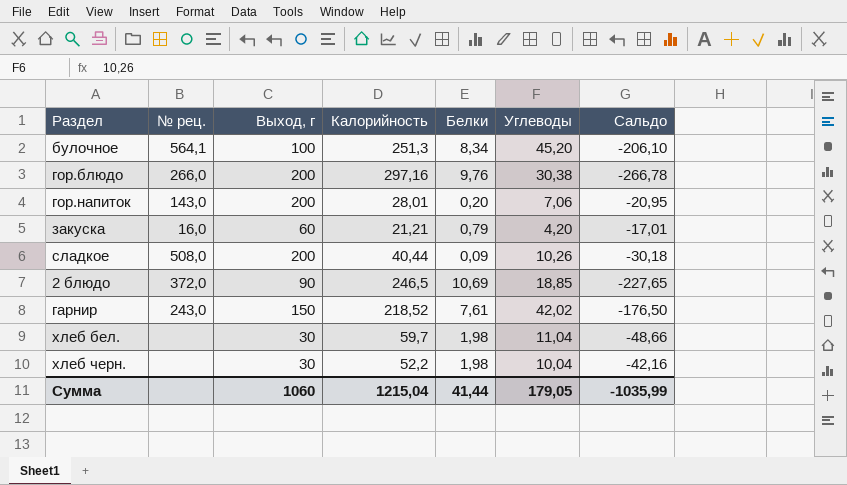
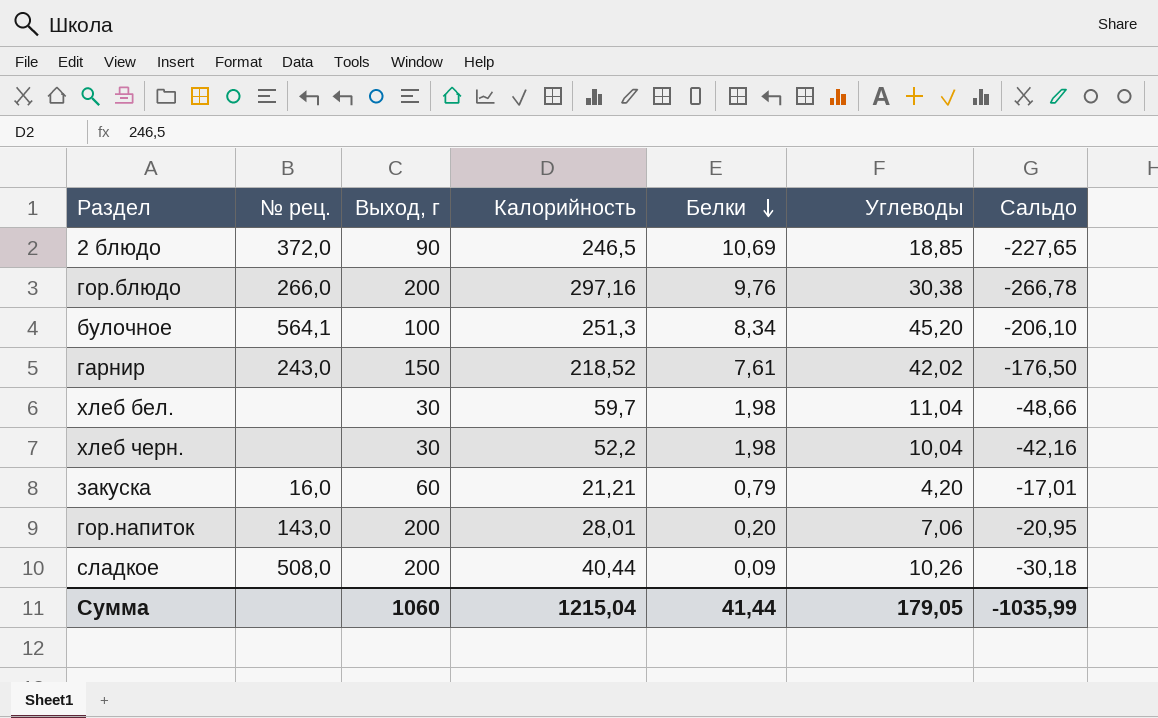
row order: none -> Белки descending

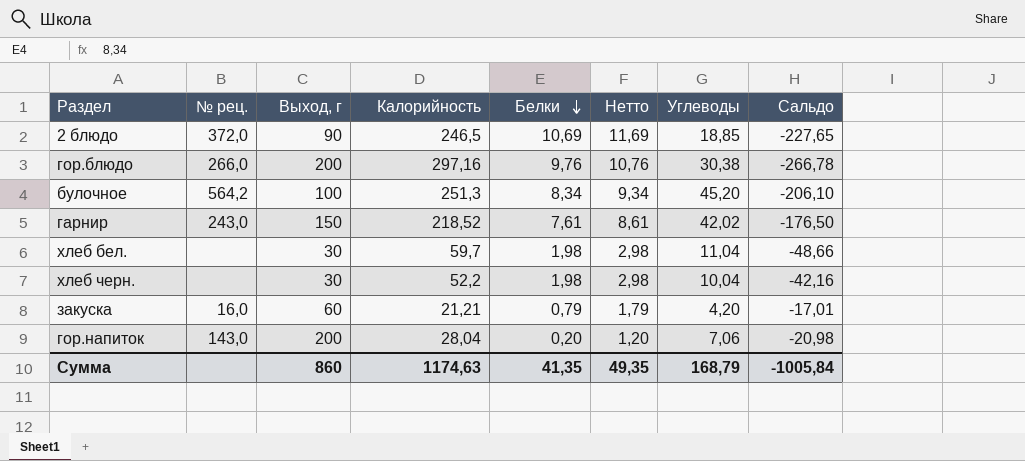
column Нетто | formula: none -> [Белки] + 1
row сладкое: 508,0 | 200 | 40,44 | 0,09 | 10,26 | -30,18 -> none
булочное | № рец.: 564,1 -> 564,2
гор.напиток | Калорийность: 28,01 -> 28,04
гор.напиток | Сальдо: -20,95 -> -20,98
Сумма | Выход, г: 1060 -> 860
Сумма | Калорийность: 1215,04 -> 1174,63
Сумма | Белки: 41,44 -> 41,35
Сумма | Углеводы: 179,05 -> 168,79
Сумма | Сальдо: -1035,99 -> -1005,84

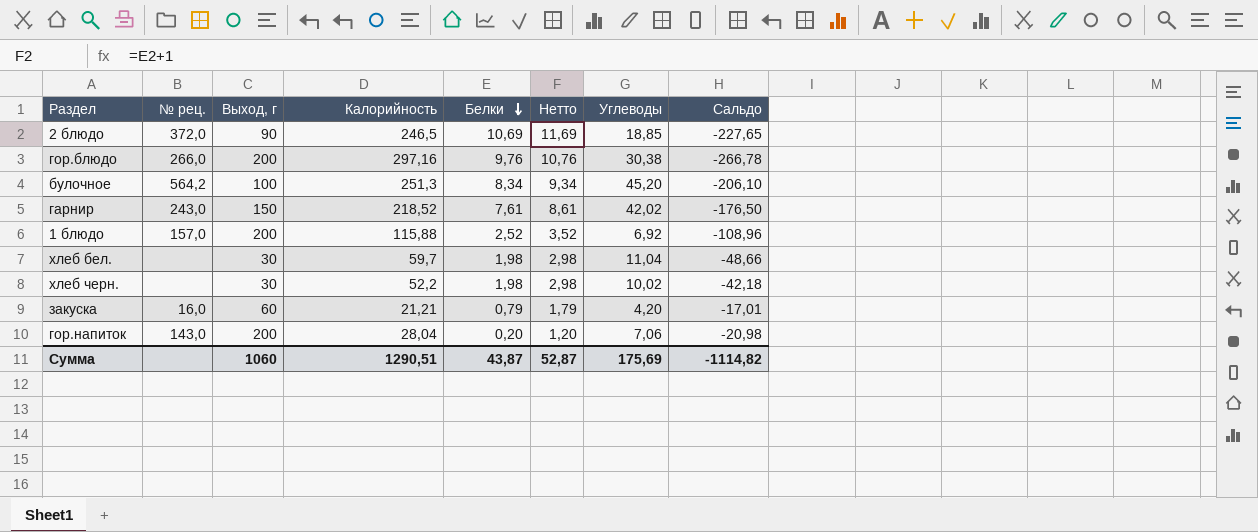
row 1 блюдо: none -> 157,0 | 200 | 115,88 | 2,52 | 3,52 | 6,92 | -108,96
хлеб черн. | Углеводы: 10,04 -> 10,02
хлеб черн. | Сальдо: -42,16 -> -42,18
Сумма | Выход, г: 860 -> 1060
Сумма | Калорийность: 1174,63 -> 1290,51
Сумма | Белки: 41,35 -> 43,87
Сумма | Нетто: 49,35 -> 52,87
Сумма | Углеводы: 168,79 -> 175,69
Сумма | Сальдо: -1005,84 -> -1114,82

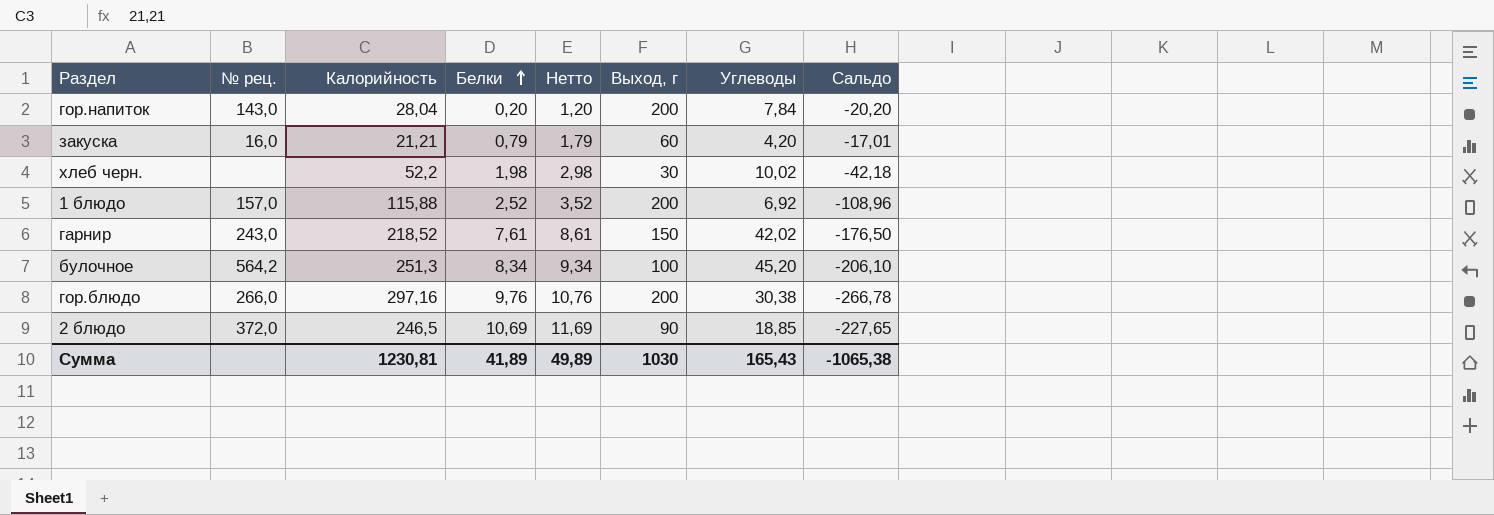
row order: Белки descending -> Белки ascending
column Выход, г | position: 3 -> 6
row хлеб бел.: none | 30 | 59,7 | 1,98 | 2,98 | 11,04 | -48,66 -> none
гор.напиток | Углеводы: 7,06 -> 7,84
гор.напиток | Сальдо: -20,98 -> -20,20
Сумма | Калорийность: 1290,51 -> 1230,81
Сумма | Белки: 43,87 -> 41,89
Сумма | Нетто: 52,87 -> 49,89
Сумма | Выход, г: 1060 -> 1030
Сумма | Углеводы: 175,69 -> 165,43
Сумма | Сальдо: -1114,82 -> -1065,38

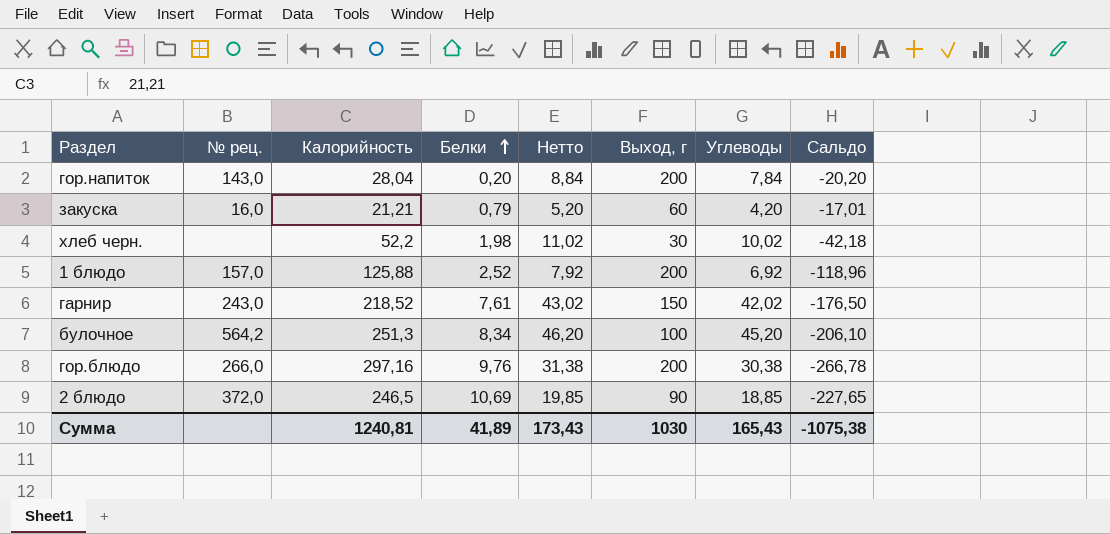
column Нетто | formula: [Белки] + 1 -> [Углеводы] + 1
1 блюдо | Калорийность: 115,88 -> 125,88
1 блюдо | Сальдо: -108,96 -> -118,96
Сумма | Калорийность: 1230,81 -> 1240,81
Сумма | Нетто: 49,89 -> 173,43
Сумма | Сальдо: -1065,38 -> -1075,38

